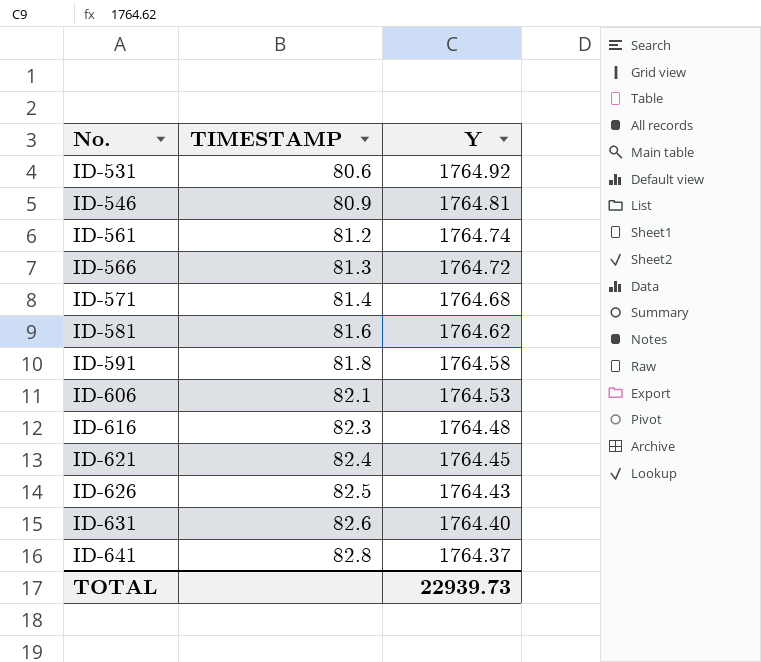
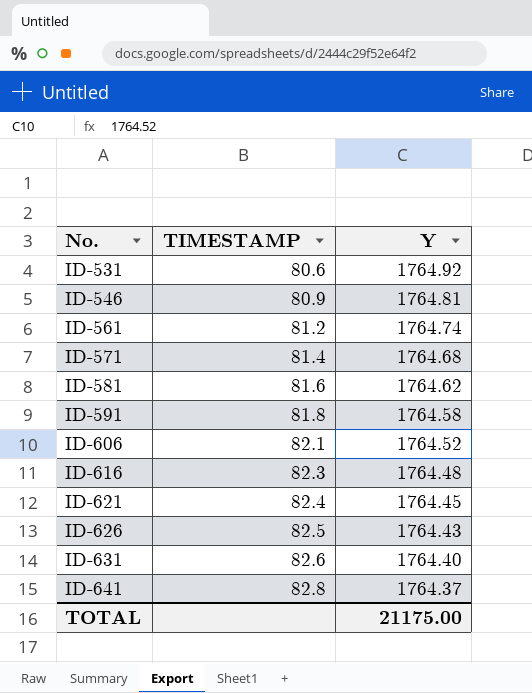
row ID-566: 81.3 | 1764.72 -> none
ID-606 | Y: 1764.53 -> 1764.52
TOTAL | Y: 22939.73 -> 21175.00

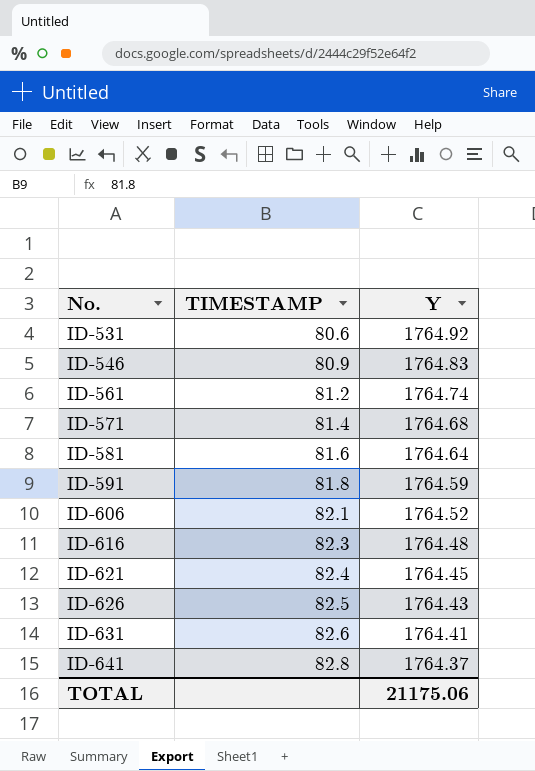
ID-546 | Y: 1764.81 -> 1764.83
ID-581 | Y: 1764.62 -> 1764.64
ID-591 | Y: 1764.58 -> 1764.59
ID-631 | Y: 1764.40 -> 1764.41
TOTAL | Y: 21175.00 -> 21175.06

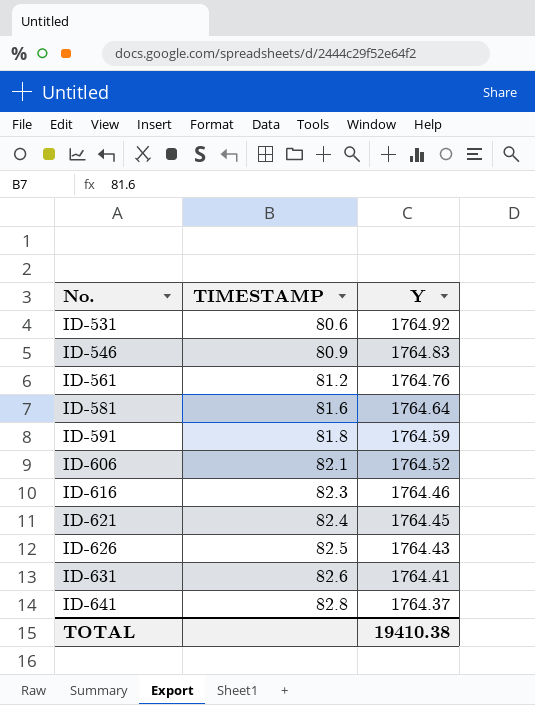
row ID-571: 81.4 | 1764.68 -> none
ID-561 | Y: 1764.74 -> 1764.76
ID-616 | Y: 1764.48 -> 1764.46
TOTAL | Y: 21175.06 -> 19410.38

